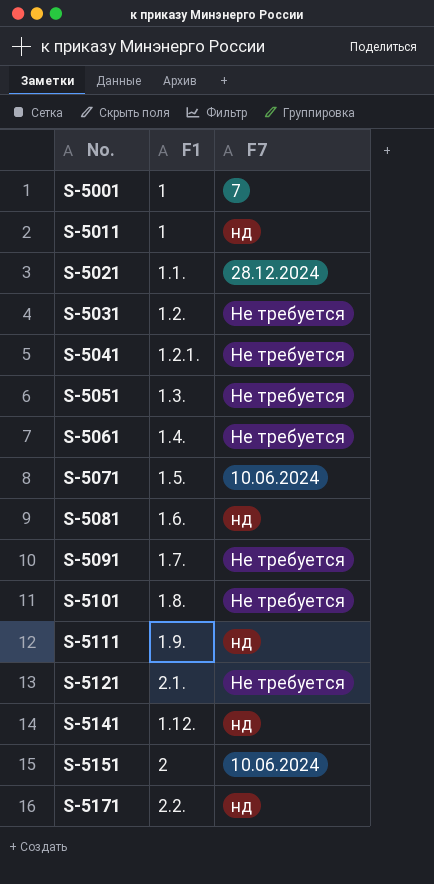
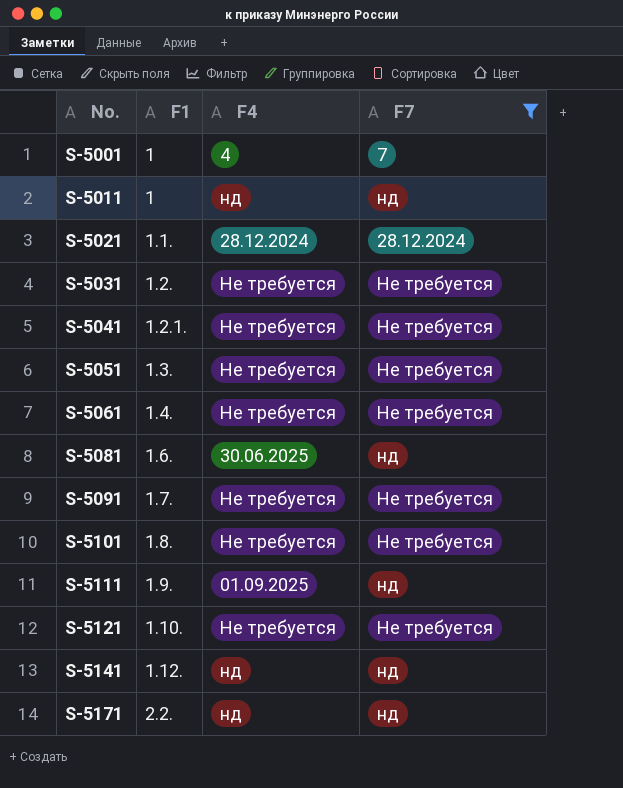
filter: none -> F7 != 10.06.2024
column F4 | position: none -> 3
S-5121 | F1: 2.1. -> 1.10.

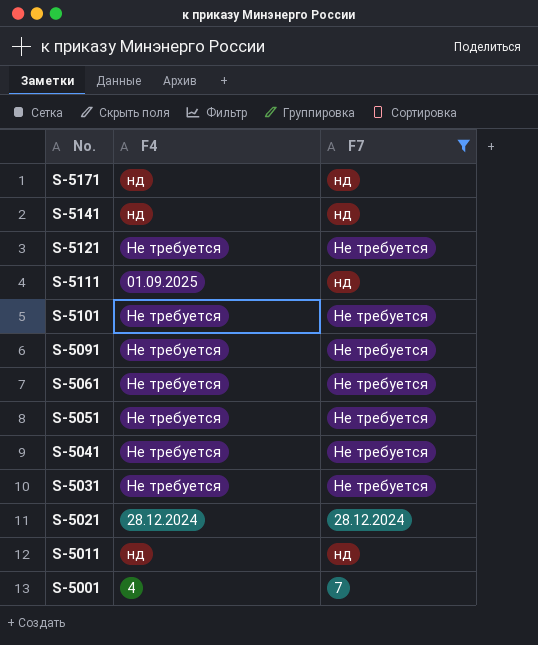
row order: No. ascending -> No. descending
column F1 | position: 2 -> none
row S-5081: 1.6. | 30.06.2025 | нд -> none

